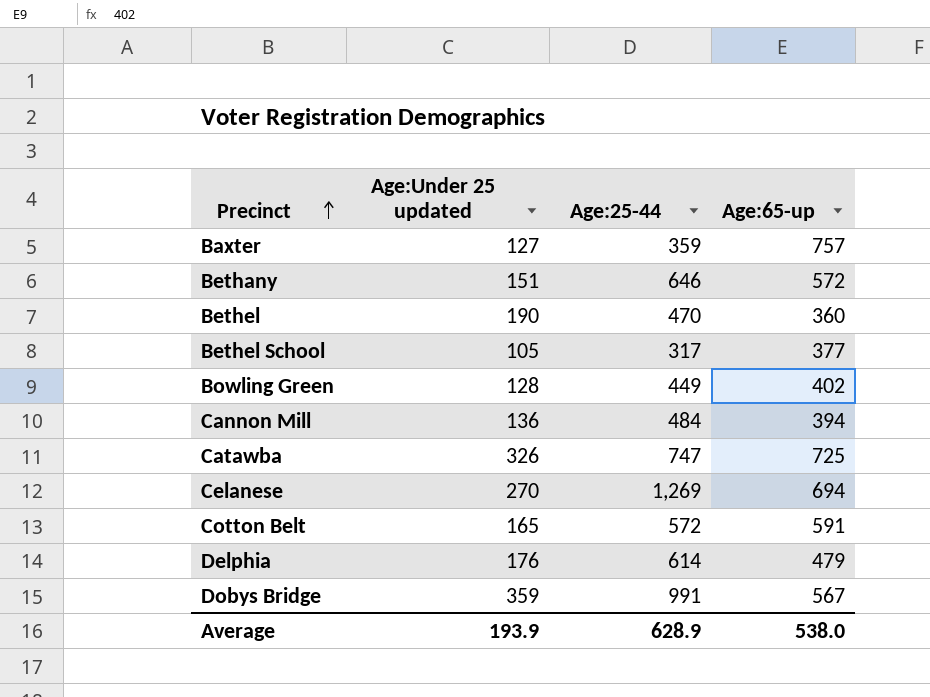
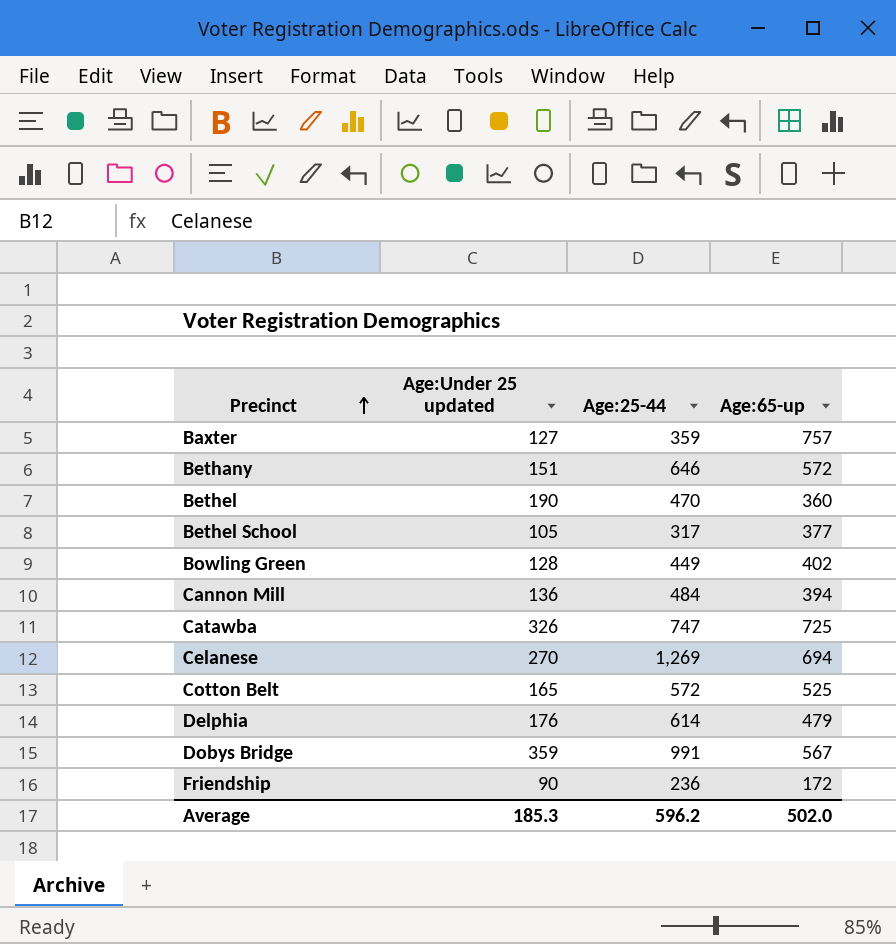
Cotton Belt | Age:65-up: 591 -> 525
row Friendship: none -> 90 | 236 | 172
Average | Age:Under 25 updated: 193.9 -> 185.3
Average | Age:25-44: 628.9 -> 596.2
Average | Age:65-up: 538.0 -> 502.0

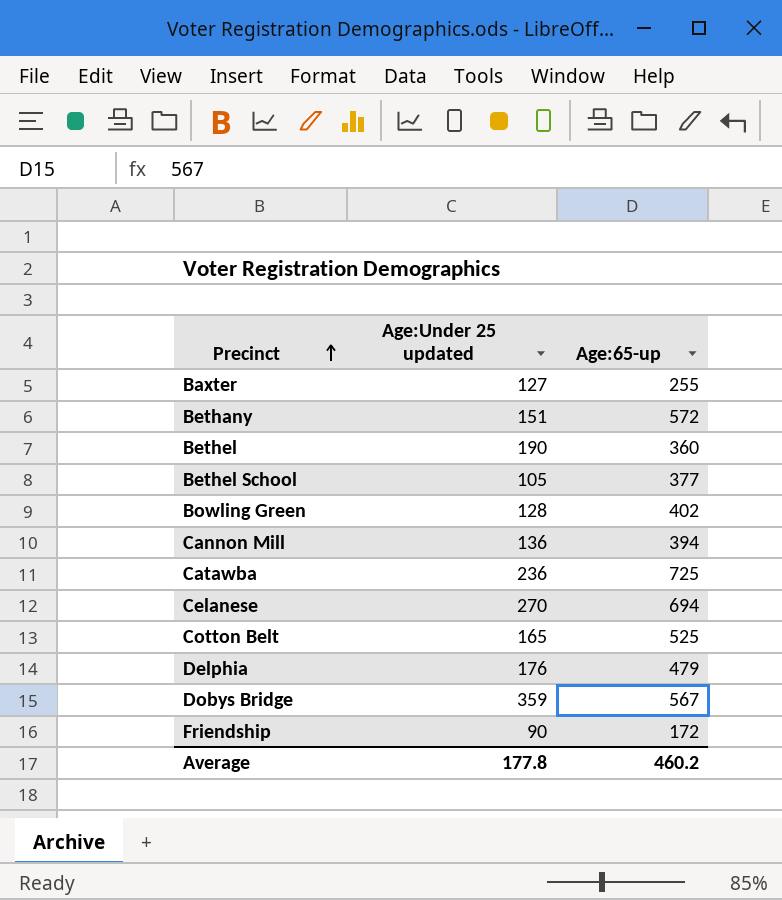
column Age:25-44 | position: 3 -> none
Baxter | Age:65-up: 757 -> 255
Catawba | Age:Under 25 updated: 326 -> 236
Average | Age:Under 25 updated: 185.3 -> 177.8
Average | Age:65-up: 502.0 -> 460.2

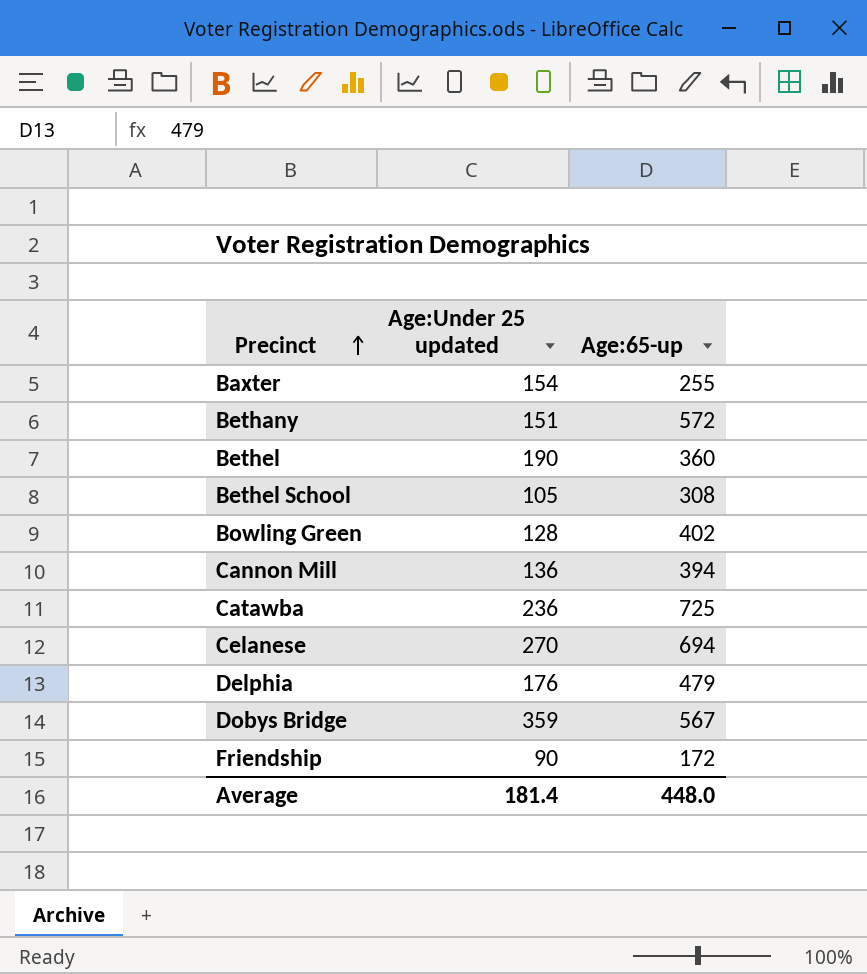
row Cotton Belt: 165 | 525 -> none
Baxter | Age:Under 25 updated: 127 -> 154
Bethel School | Age:65-up: 377 -> 308
Average | Age:Under 25 updated: 177.8 -> 181.4
Average | Age:65-up: 460.2 -> 448.0

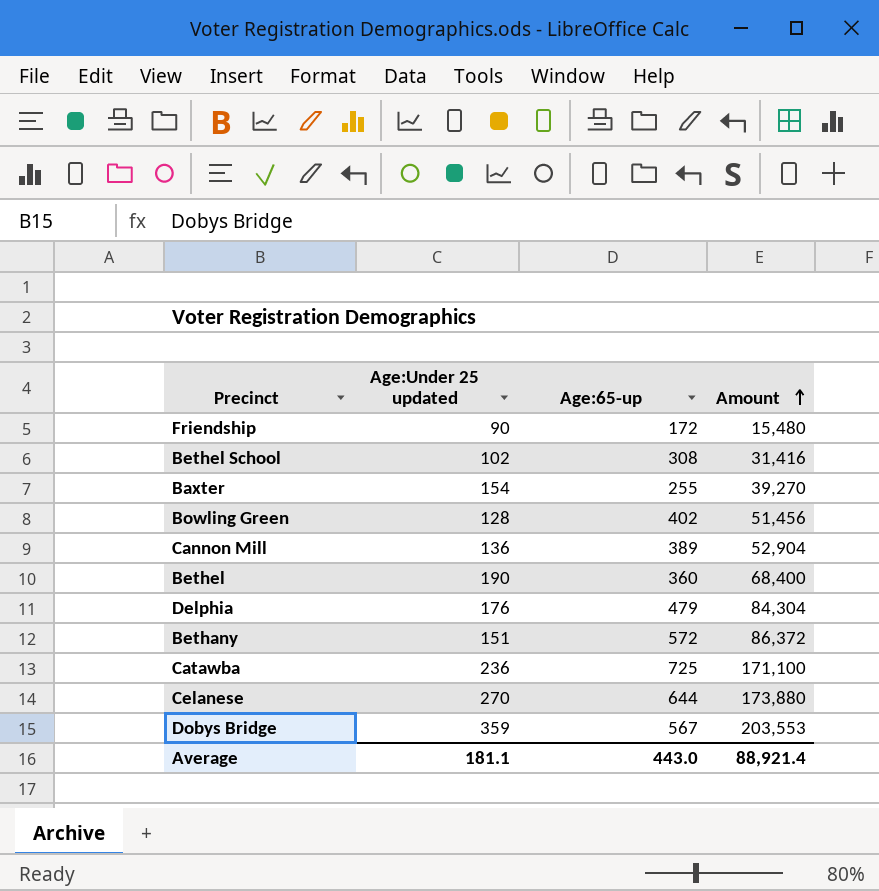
row order: Precinct ascending -> Amount ascending
column Amount | formula: none -> [Age:Under 25 updated] * [Age:65-up]
Bethel School | Age:Under 25 updated: 105 -> 102
Cannon Mill | Age:65-up: 394 -> 389
Celanese | Age:65-up: 694 -> 644
Average | Age:Under 25 updated: 181.4 -> 181.1
Average | Age:65-up: 448.0 -> 443.0

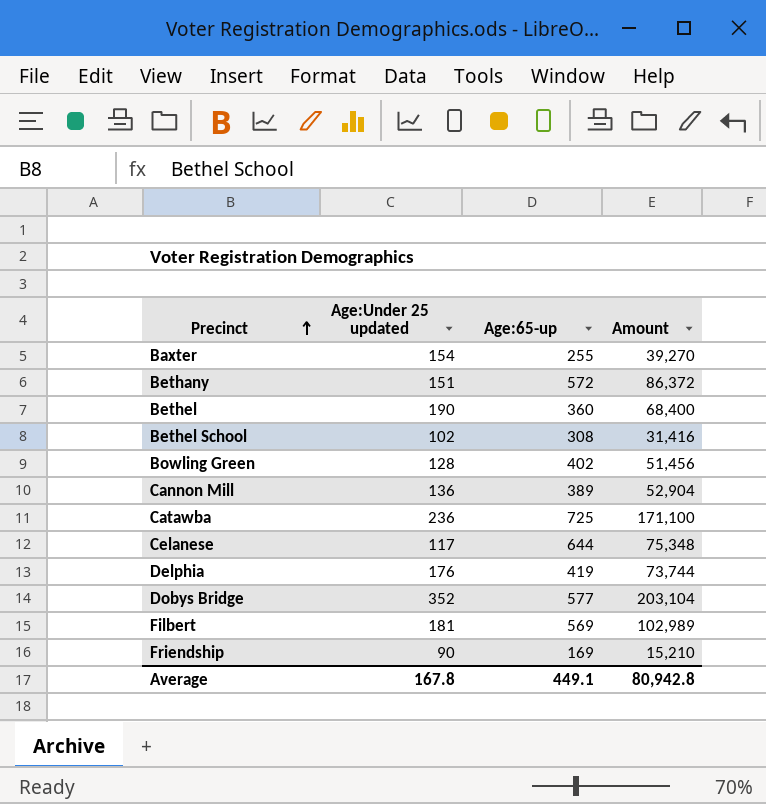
row order: Amount ascending -> Precinct ascending
Celanese | Age:Under 25 updated: 270 -> 117
Celanese | Amount: 173,880 -> 75,348
Delphia | Age:65-up: 479 -> 419
Delphia | Amount: 84,304 -> 73,744
Dobys Bridge | Age:Under 25 updated: 359 -> 352
Dobys Bridge | Age:65-up: 567 -> 577
Dobys Bridge | Amount: 203,553 -> 203,104
row Filbert: none -> 181 | 569 | 102,989
Friendship | Age:65-up: 172 -> 169
Friendship | Amount: 15,480 -> 15,210
Average | Age:Under 25 updated: 181.1 -> 167.8
Average | Age:65-up: 443.0 -> 449.1
Average | Amount: 88,921.4 -> 80,942.8

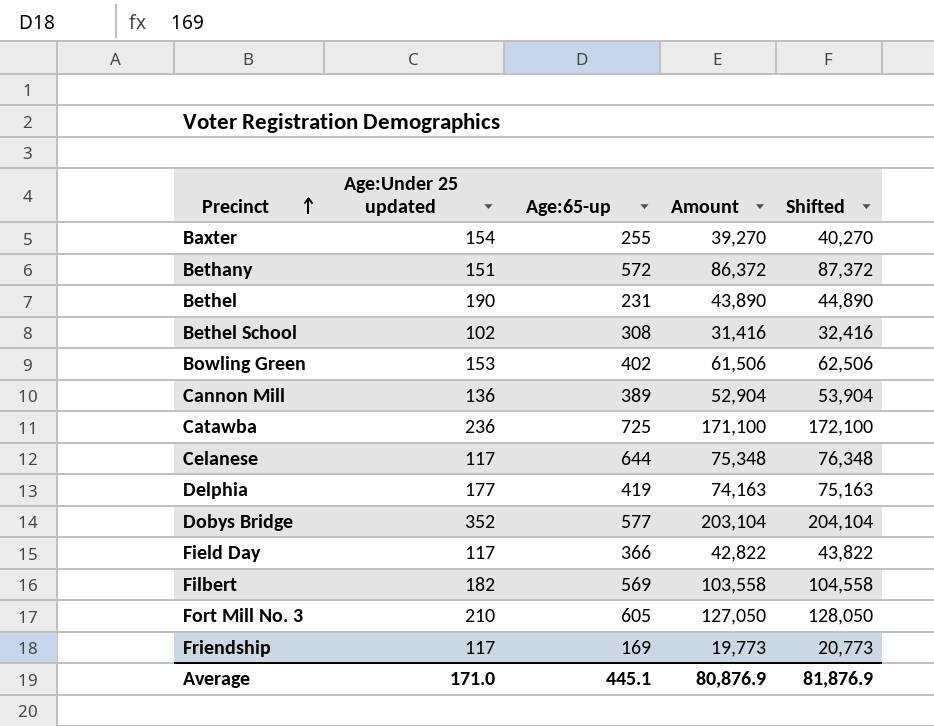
column Shifted | formula: none -> [Amount] + 1000
Bethel | Age:65-up: 360 -> 231
Bethel | Amount: 68,400 -> 43,890
Bowling Green | Age:Under 25 updated: 128 -> 153
Bowling Green | Amount: 51,456 -> 61,506
Delphia | Age:Under 25 updated: 176 -> 177
Delphia | Amount: 73,744 -> 74,163
row Field Day: none -> 117 | 366 | 42,822 | 43,822
Filbert | Age:Under 25 updated: 181 -> 182
Filbert | Amount: 102,989 -> 103,558
row Fort Mill No. 3: none -> 210 | 605 | 127,050 | 128,050
Friendship | Age:Under 25 updated: 90 -> 117
Friendship | Amount: 15,210 -> 19,773
Average | Age:Under 25 updated: 167.8 -> 171.0
Average | Age:65-up: 449.1 -> 445.1
Average | Amount: 80,942.8 -> 80,876.9

